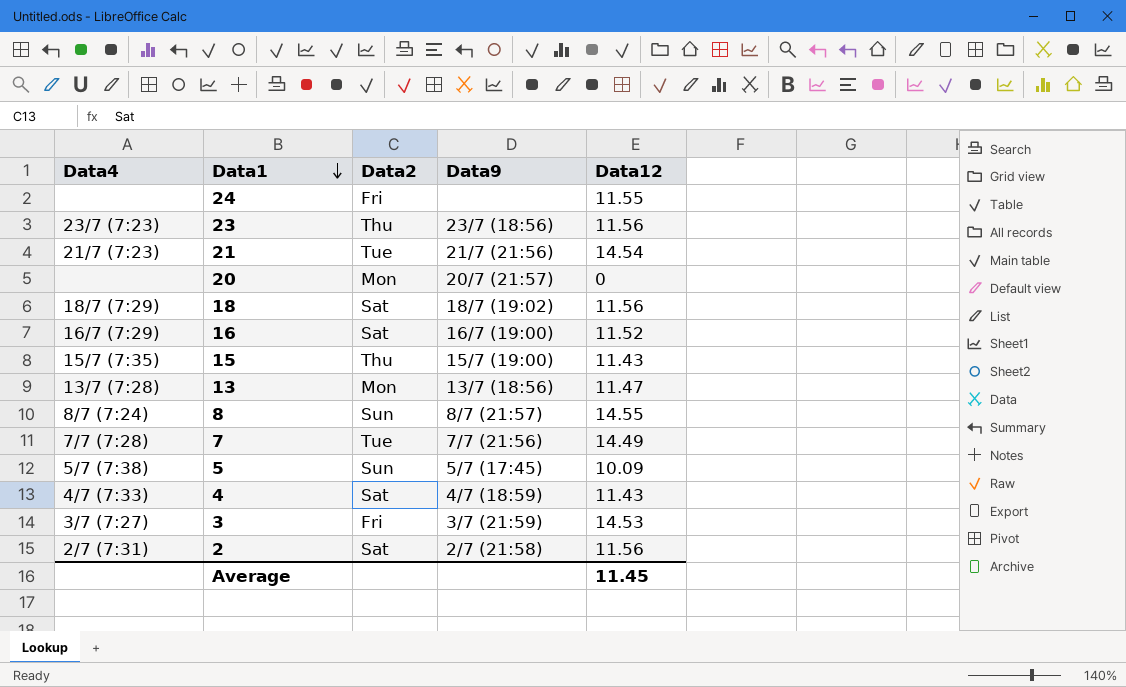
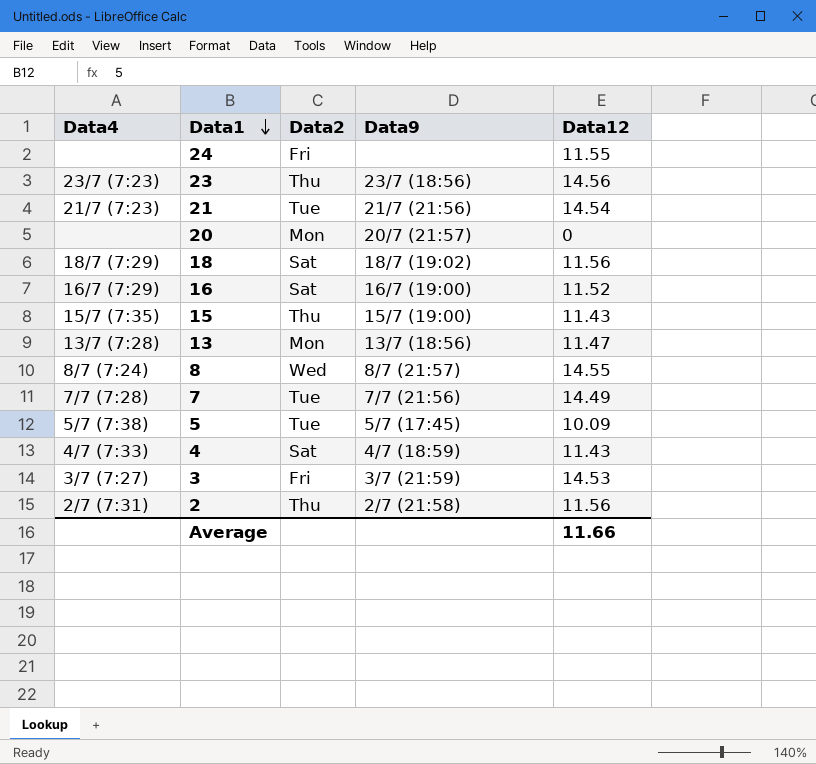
23 | Data12: 11.56 -> 14.56
8 | Data2: Sun -> Wed
5 | Data2: Sun -> Tue
2 | Data2: Sat -> Thu
Average | Data12: 11.45 -> 11.66

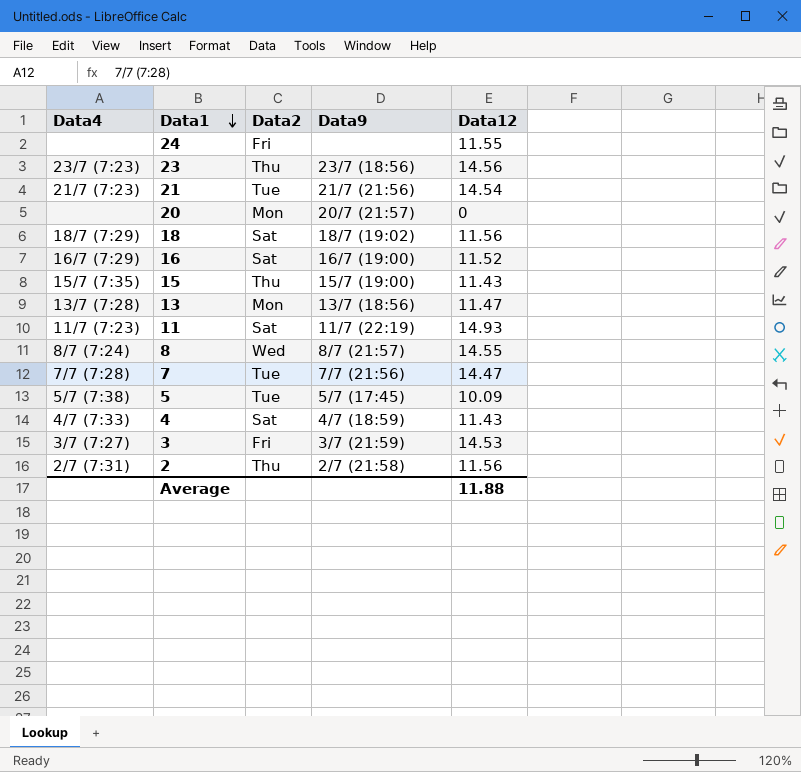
row 11: none -> 11/7 (7:23) | Sat | 11/7 (22:19) | 14.93
7 | Data12: 14.49 -> 14.47
Average | Data12: 11.66 -> 11.88

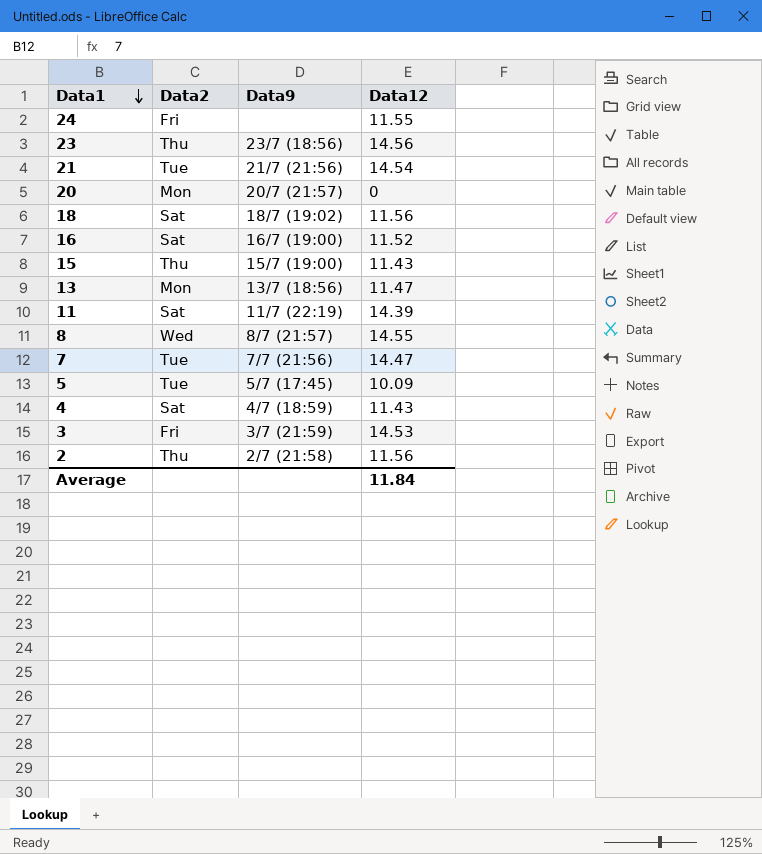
column Data4 | position: 1 -> none
11 | Data12: 14.93 -> 14.39
Average | Data12: 11.88 -> 11.84

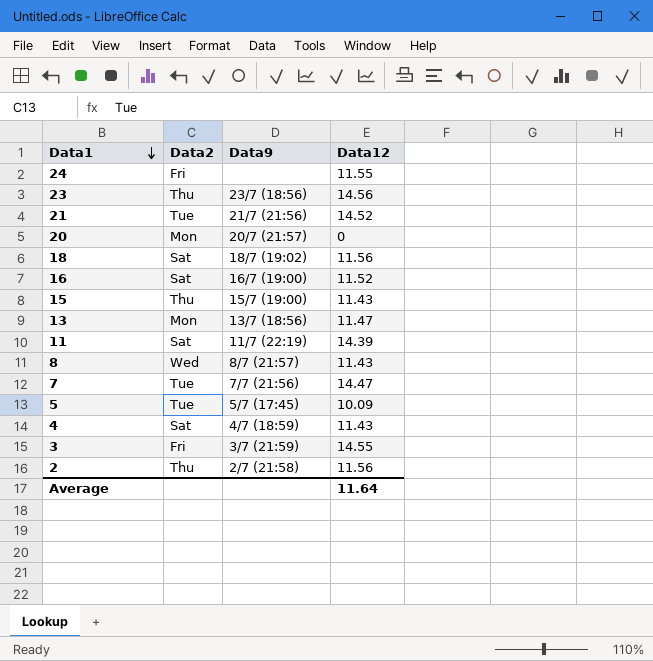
21 | Data12: 14.54 -> 14.52
8 | Data12: 14.55 -> 11.43
3 | Data12: 14.53 -> 14.55
Average | Data12: 11.84 -> 11.64

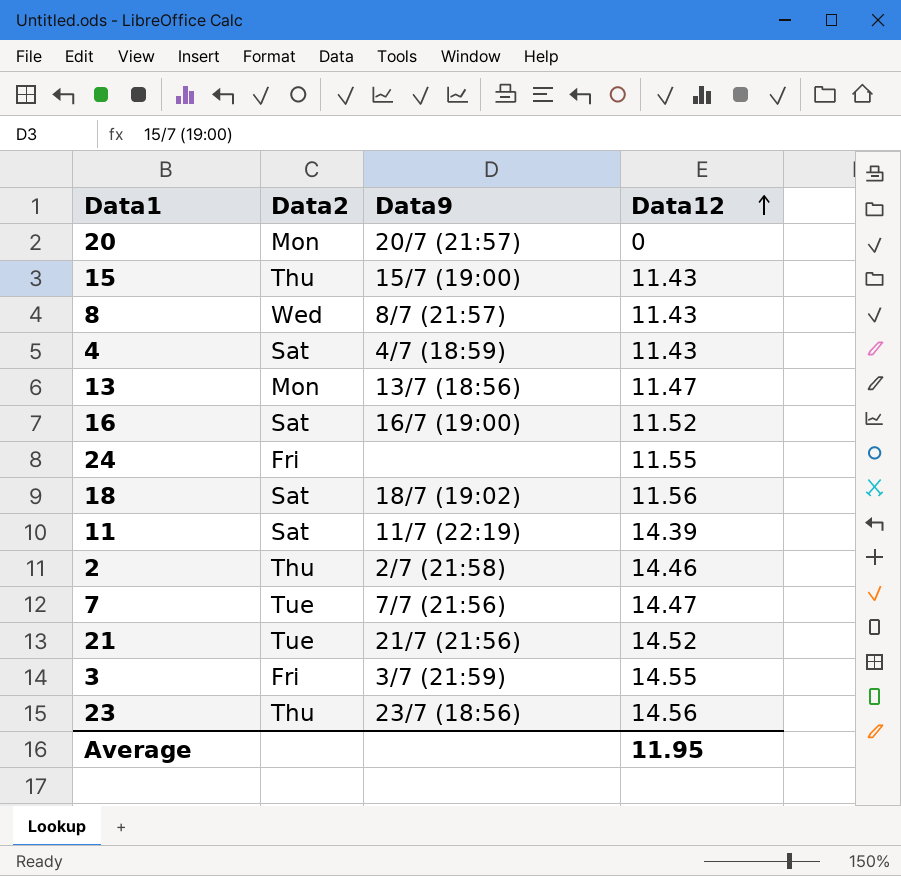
row order: Data1 descending -> Data12 ascending
row 5: Tue | 5/7 (17:45) | 10.09 -> none
2 | Data12: 11.56 -> 14.46
Average | Data12: 11.64 -> 11.95

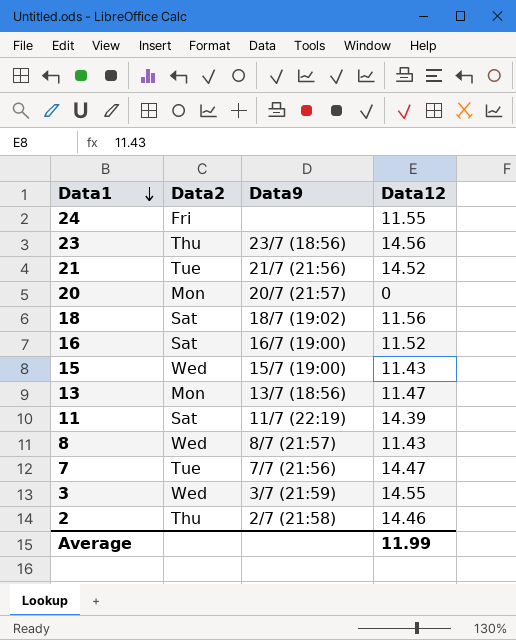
row order: Data12 ascending -> Data1 descending
row 4: Sat | 4/7 (18:59) | 11.43 -> none
15 | Data2: Thu -> Wed
3 | Data2: Fri -> Wed
Average | Data12: 11.95 -> 11.99

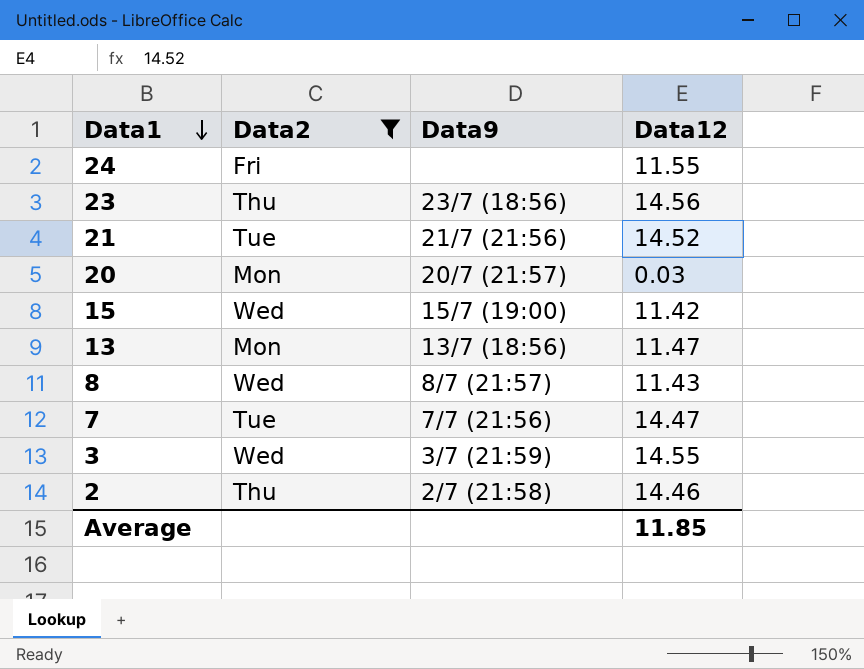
filter: none -> Data2 != Sat
20 | Data12: 0 -> 0.03
15 | Data12: 11.43 -> 11.42
Average | Data12: 11.99 -> 11.85

